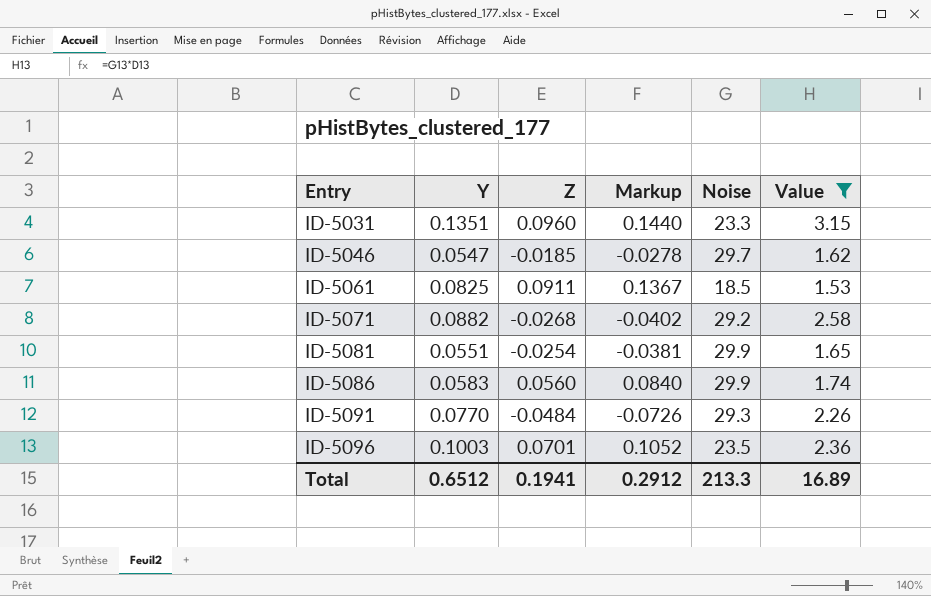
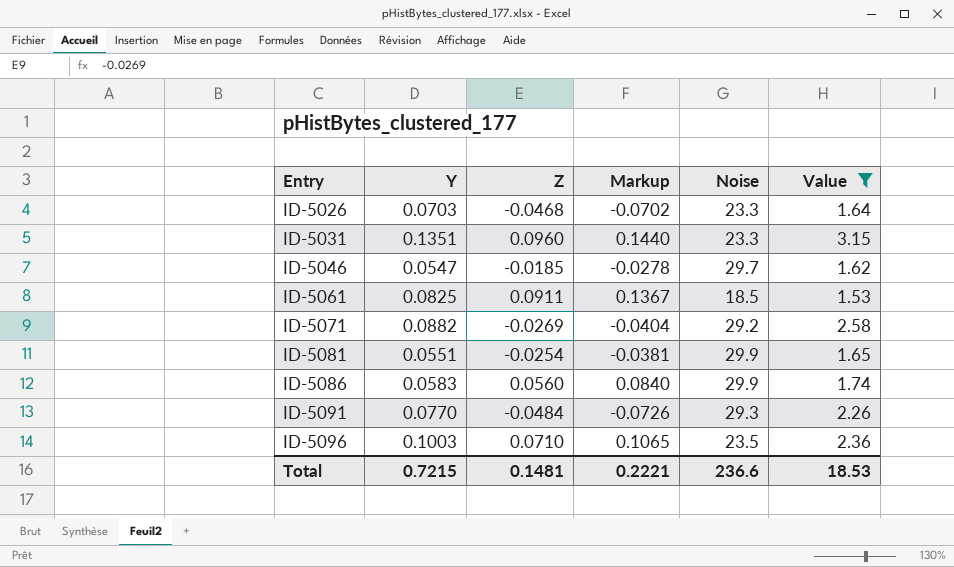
row ID-5026: none -> 0.0703 | -0.0468 | -0.0702 | 23.3 | 1.64
ID-5071 | Z: -0.0268 -> -0.0269
ID-5071 | Markup: -0.0402 -> -0.0404
ID-5096 | Z: 0.0701 -> 0.0710
ID-5096 | Markup: 0.1052 -> 0.1065
Total | Y: 0.6512 -> 0.7215
Total | Z: 0.1941 -> 0.1481
Total | Markup: 0.2912 -> 0.2221
Total | Noise: 213.3 -> 236.6
Total | Value: 16.89 -> 18.53

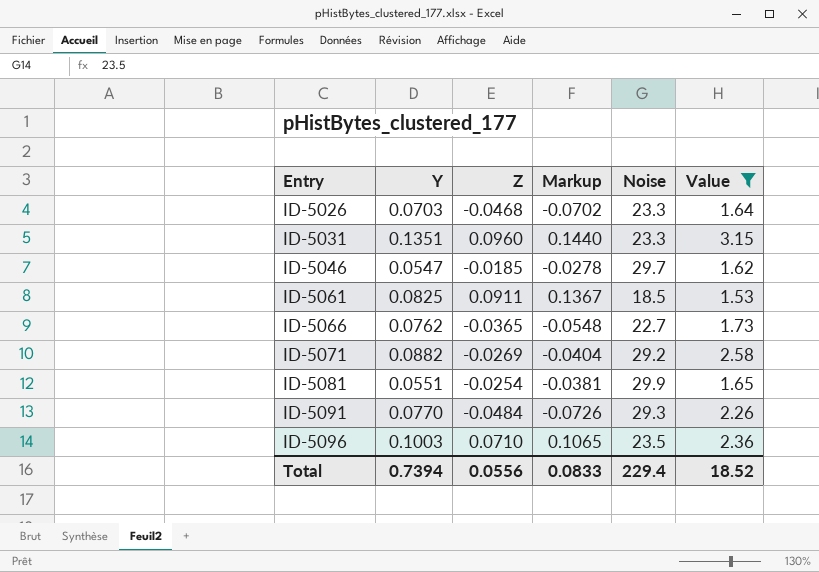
row ID-5086: 0.0583 | 0.0560 | 0.0840 | 29.9 | 1.74 -> none
row ID-5066: none -> 0.0762 | -0.0365 | -0.0548 | 22.7 | 1.73
Total | Y: 0.7215 -> 0.7394
Total | Z: 0.1481 -> 0.0556
Total | Markup: 0.2221 -> 0.0833
Total | Noise: 236.6 -> 229.4
Total | Value: 18.53 -> 18.52

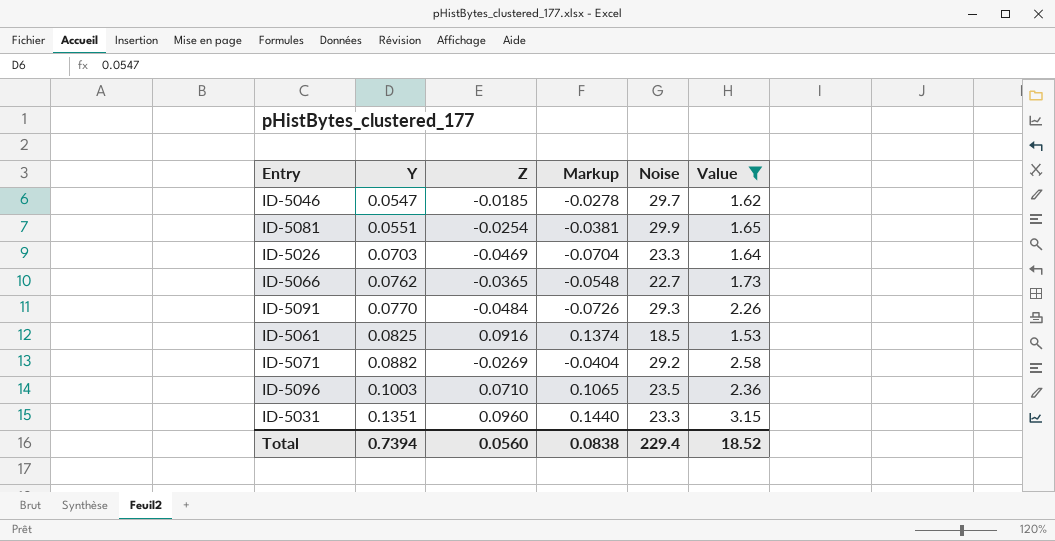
row order: Entry ascending -> Y ascending
ID-5026 | Z: -0.0468 -> -0.0469
ID-5026 | Markup: -0.0702 -> -0.0704
ID-5061 | Z: 0.0911 -> 0.0916
ID-5061 | Markup: 0.1367 -> 0.1374
Total | Z: 0.0556 -> 0.0560
Total | Markup: 0.0833 -> 0.0838

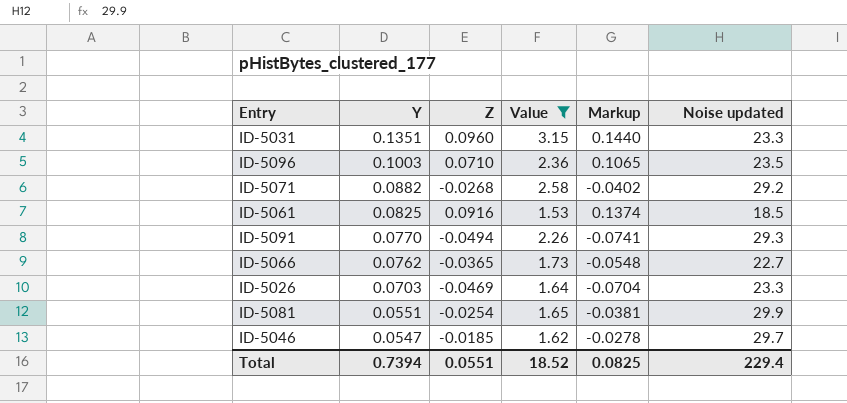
row order: Y ascending -> Y descending
column Value | position: 6 -> 4
column name: Noise -> Noise updated
ID-5071 | Z: -0.0269 -> -0.0268
ID-5071 | Markup: -0.0404 -> -0.0402
ID-5091 | Z: -0.0484 -> -0.0494
ID-5091 | Markup: -0.0726 -> -0.0741
Total | Z: 0.0560 -> 0.0551
Total | Markup: 0.0838 -> 0.0825

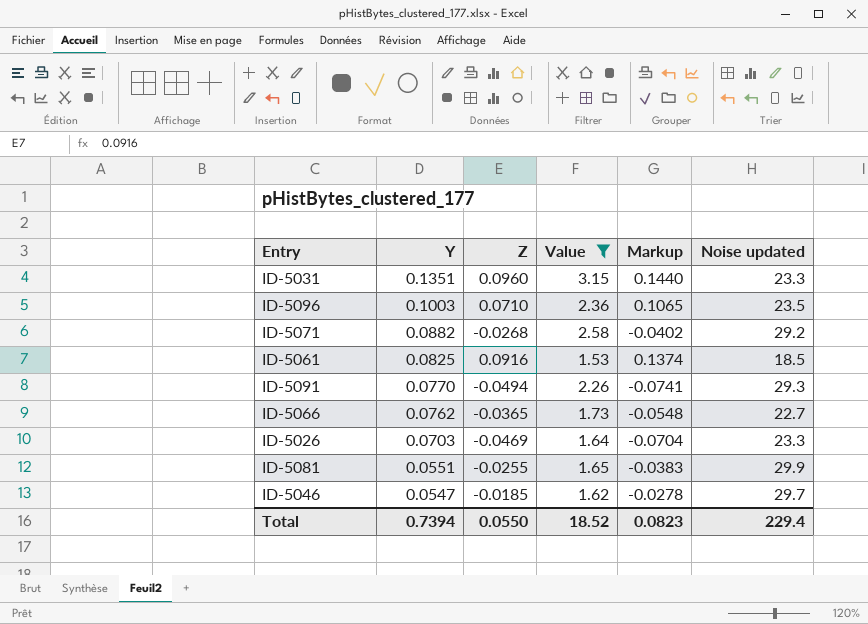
ID-5081 | Z: -0.0254 -> -0.0255
ID-5081 | Markup: -0.0381 -> -0.0383
Total | Z: 0.0551 -> 0.0550
Total | Markup: 0.0825 -> 0.0823

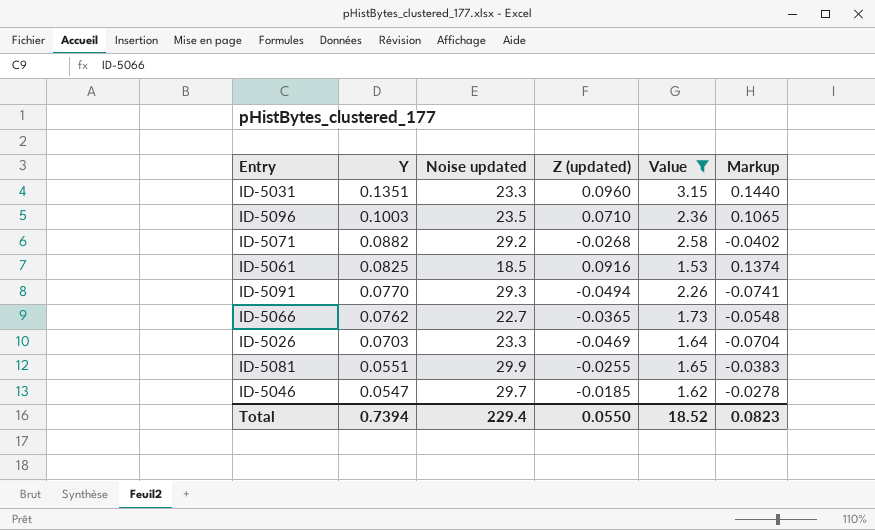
column Noise updated | position: 6 -> 3
column name: Z -> Z (updated)

